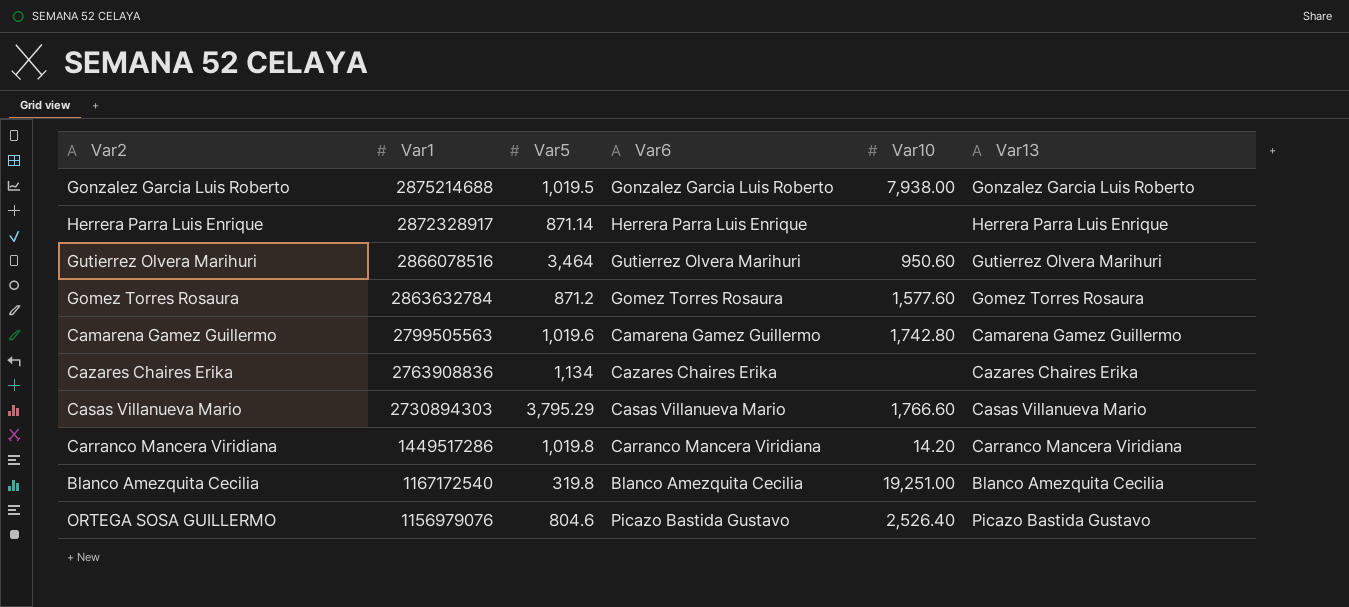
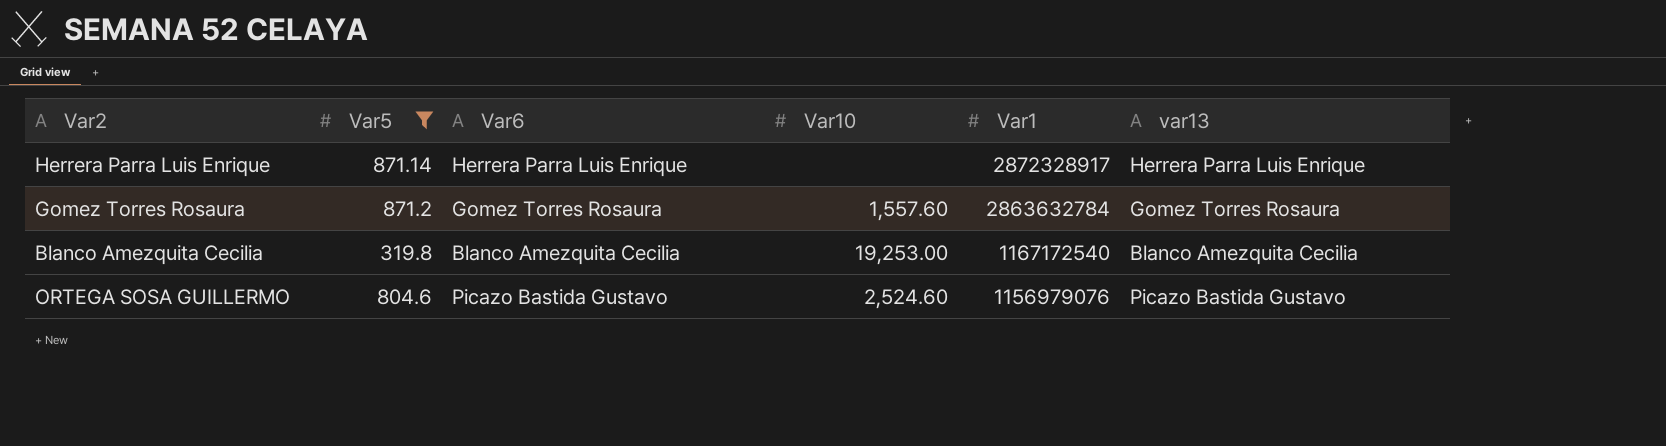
filter: none -> Var5 <= 871.2
column Var1 | position: 2 -> 5
column name: Var13 -> var13
Gomez Torres Rosaura | Var10: 1,577.60 -> 1,557.60
Blanco Amezquita Cecilia | Var10: 19,251.00 -> 19,253.00
ORTEGA SOSA GUILLERMO | Var10: 2,526.40 -> 2,524.60

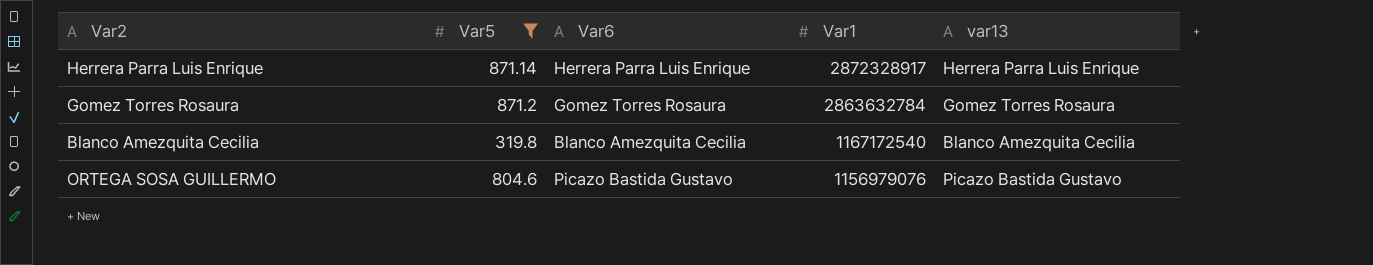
column Var10 | position: 4 -> none

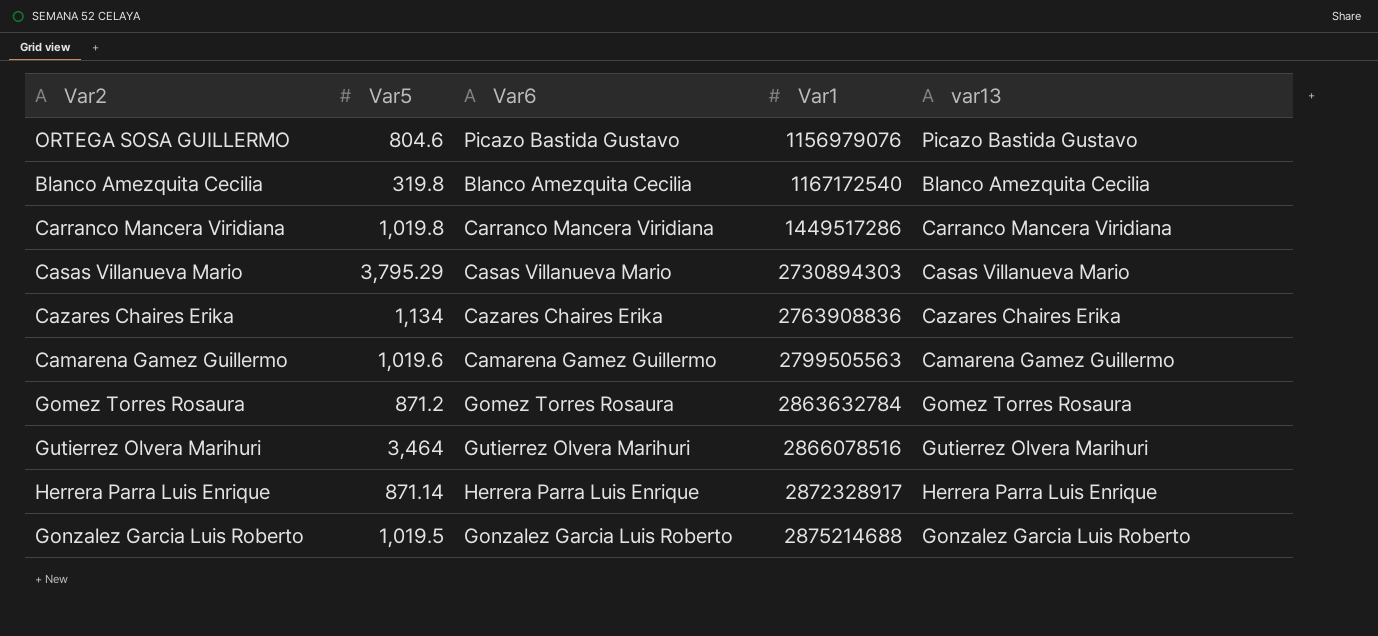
filter: Var5 <= 871.2 -> none
row order: Var1 descending -> Var1 ascending

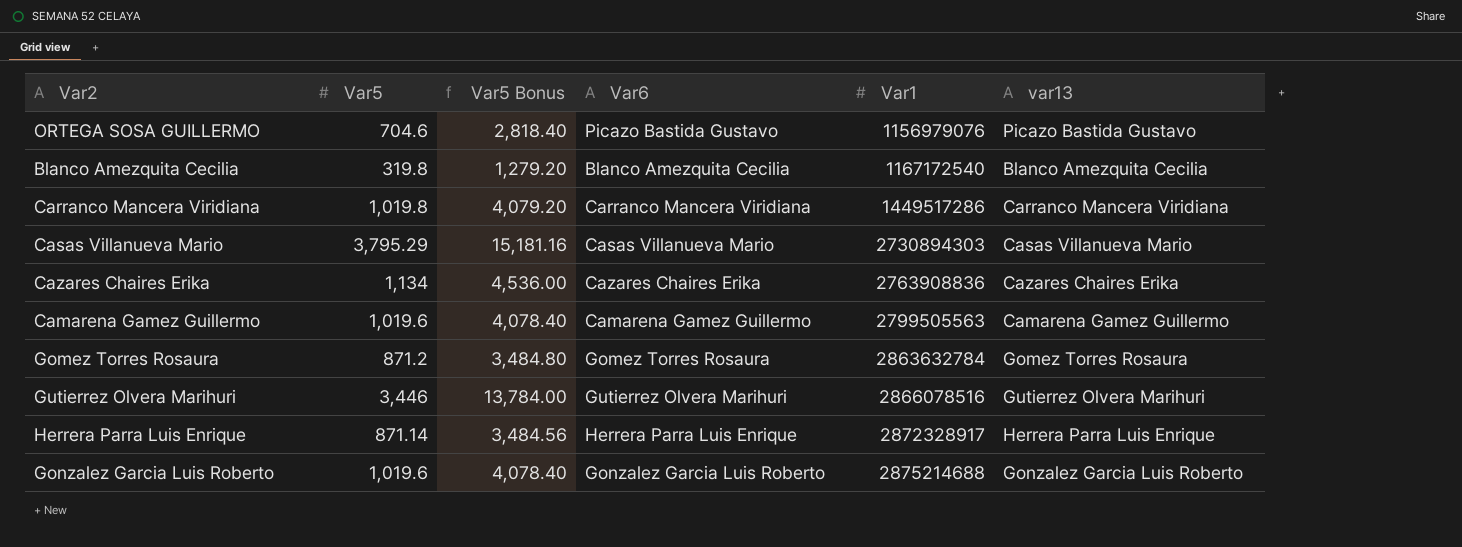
column Var5 Bonus | formula: none -> [Var5] * 4
ORTEGA SOSA GUILLERMO | Var5: 804.6 -> 704.6
Gutierrez Olvera Marihuri | Var5: 3,464 -> 3,446
Gonzalez Garcia Luis Roberto | Var5: 1,019.5 -> 1,019.6

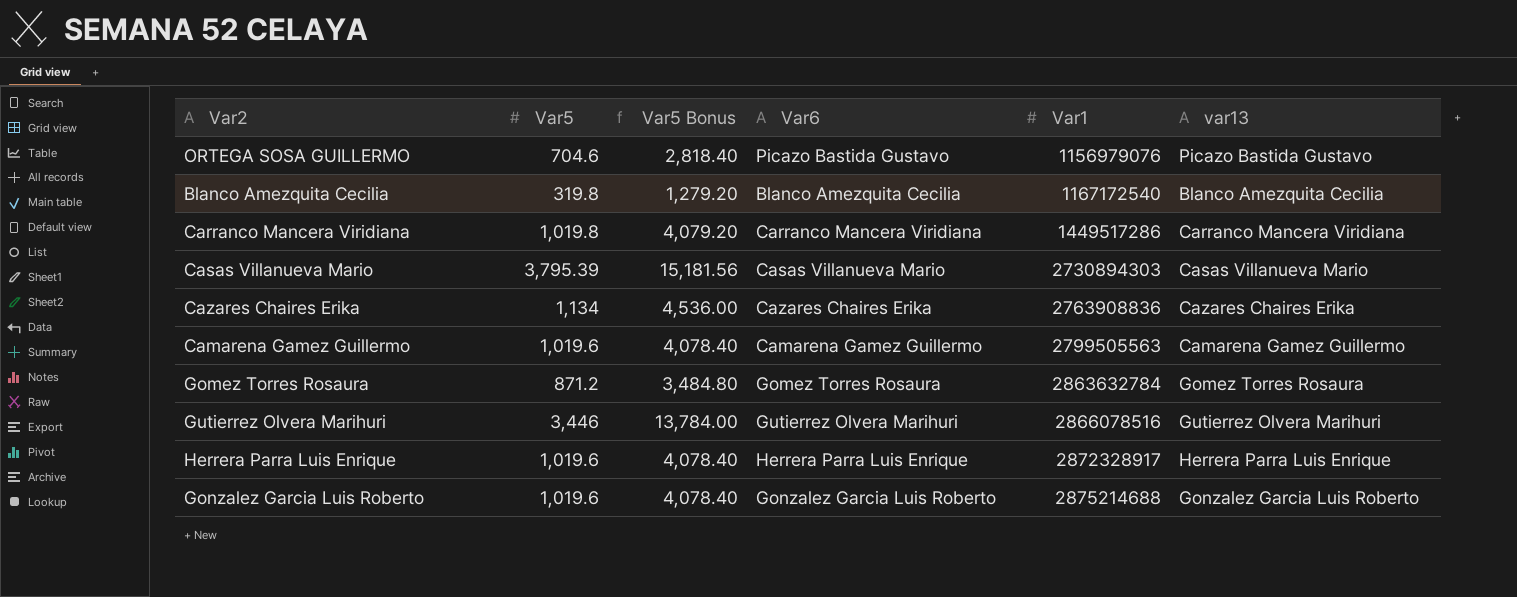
Casas Villanueva Mario | Var5: 3,795.29 -> 3,795.39
Casas Villanueva Mario | Var5 Bonus: 15,181.16 -> 15,181.56
Herrera Parra Luis Enrique | Var5: 871.14 -> 1,019.6
Herrera Parra Luis Enrique | Var5 Bonus: 3,484.56 -> 4,078.40

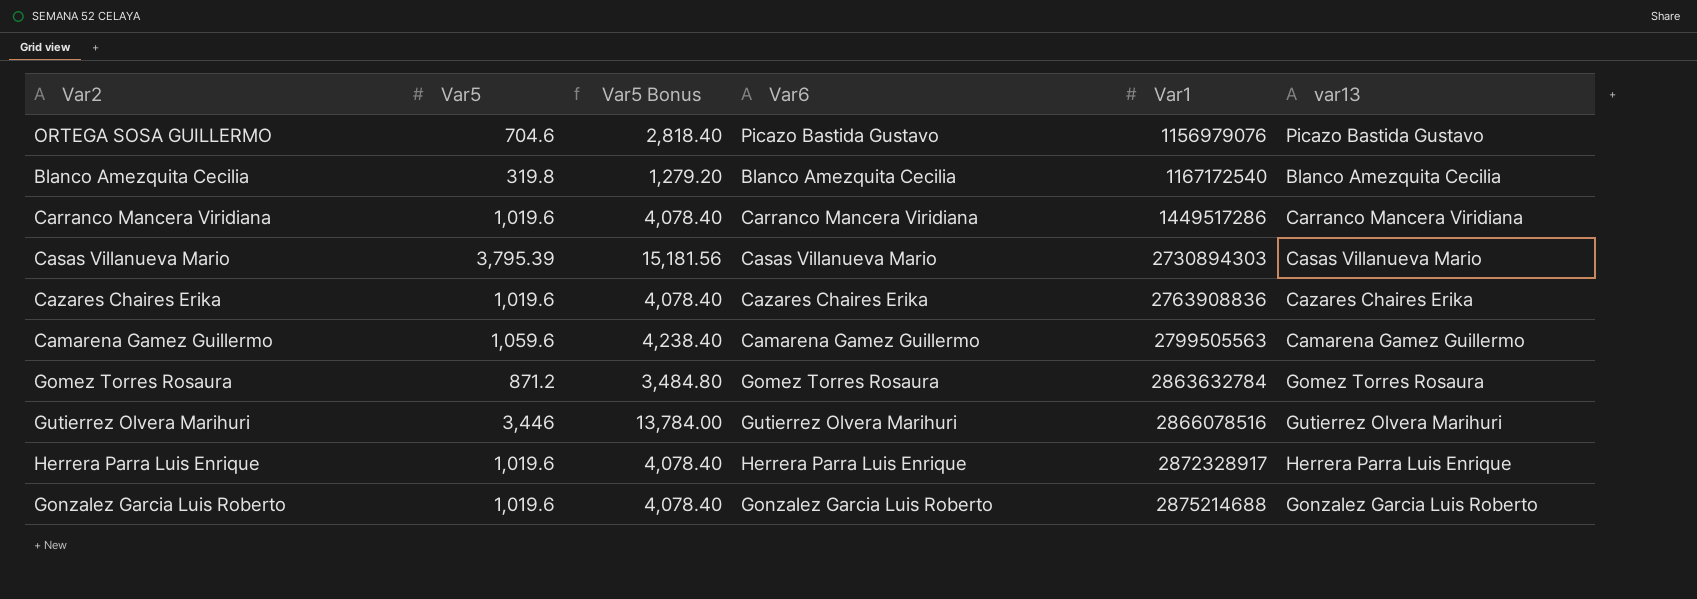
Carranco Mancera Viridiana | Var5: 1,019.8 -> 1,019.6
Carranco Mancera Viridiana | Var5 Bonus: 4,079.20 -> 4,078.40
Cazares Chaires Erika | Var5: 1,134 -> 1,019.6
Cazares Chaires Erika | Var5 Bonus: 4,536.00 -> 4,078.40
Camarena Gamez Guillermo | Var5: 1,019.6 -> 1,059.6
Camarena Gamez Guillermo | Var5 Bonus: 4,078.40 -> 4,238.40

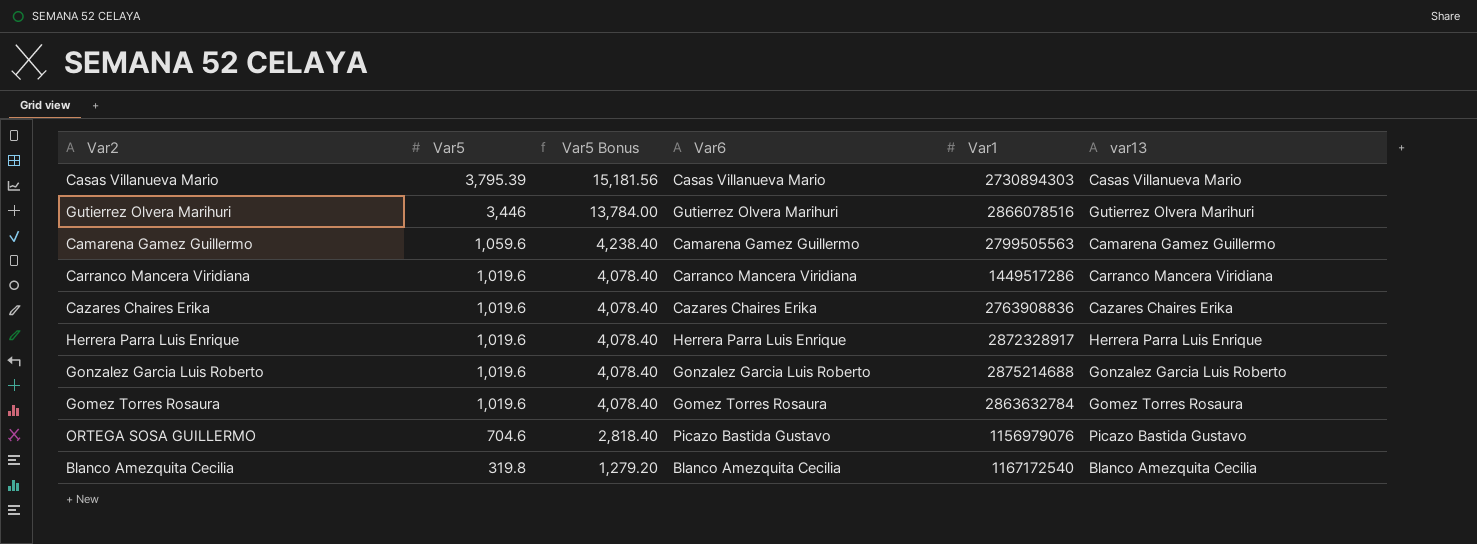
row order: Var1 ascending -> Var5 descending
Gomez Torres Rosaura | Var5: 871.2 -> 1,019.6
Gomez Torres Rosaura | Var5 Bonus: 3,484.80 -> 4,078.40

